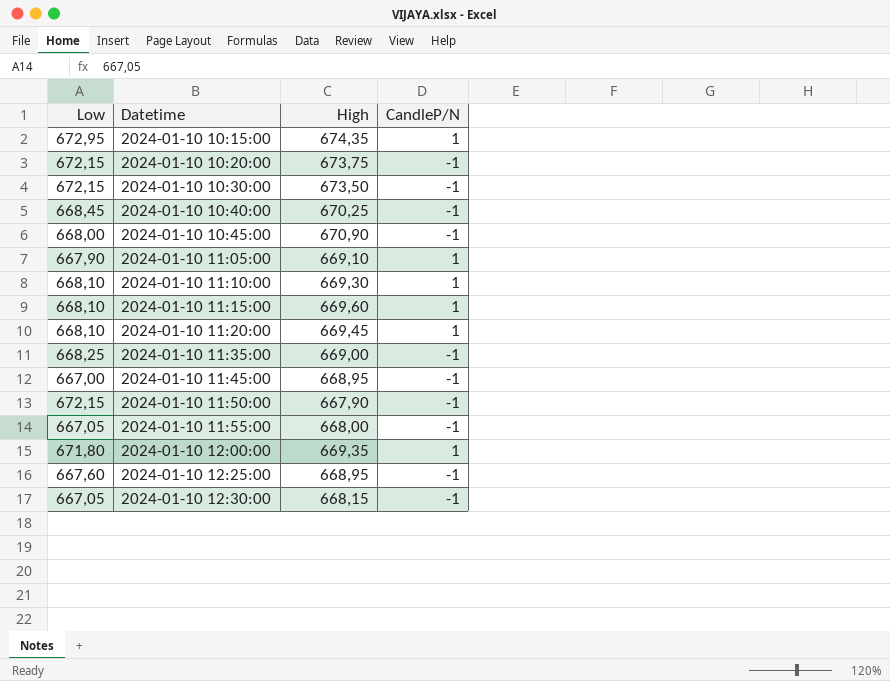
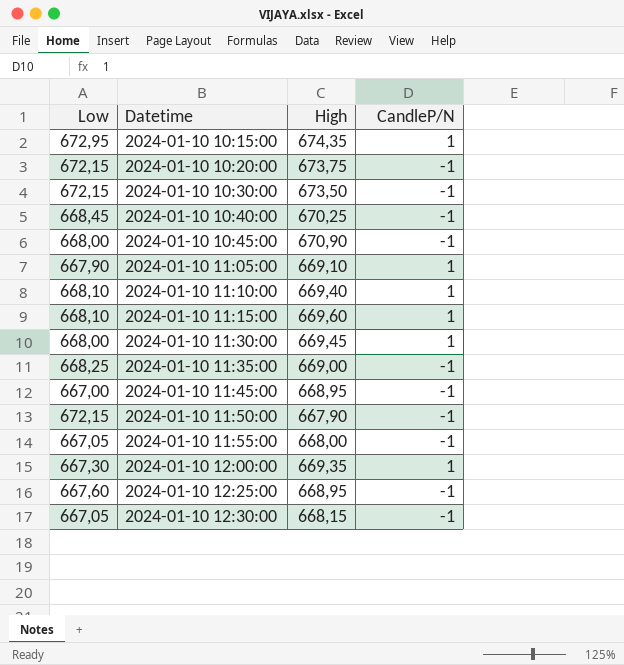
row 2024-01-10 11:20:00: 668,10 | 669,45 | 1 -> none
2024-01-10 11:10:00 | High: 669,30 -> 669,40
row 2024-01-10 11:30:00: none -> 668,00 | 669,45 | 1
2024-01-10 12:00:00 | Low: 671,80 -> 667,30

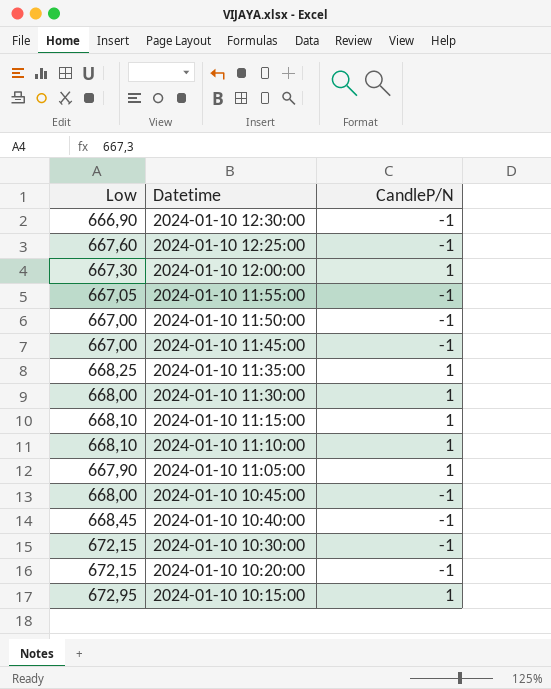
row order: Datetime ascending -> Datetime descending
column High | position: 3 -> none
2024-01-10 12:30:00 | Low: 667,05 -> 666,90
2024-01-10 11:50:00 | Low: 672,15 -> 667,00
2024-01-10 11:35:00 | CandleP/N: -1 -> 1

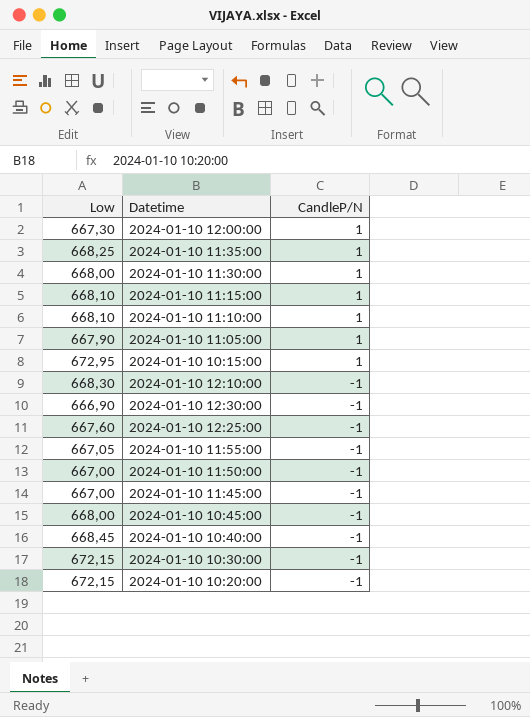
row order: Datetime descending -> CandleP/N descending
row 2024-01-10 12:10:00: none -> 668,30 | -1

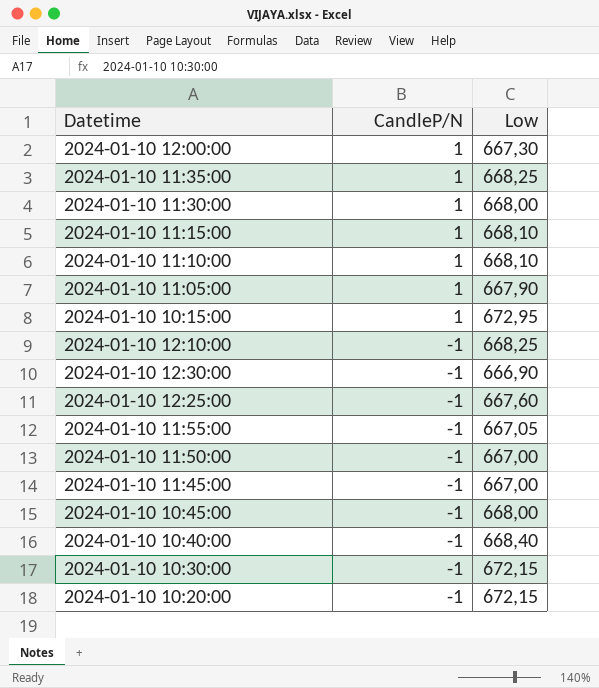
column Low | position: 1 -> 3
2024-01-10 12:10:00 | Low: 668,30 -> 668,25
2024-01-10 10:40:00 | Low: 668,45 -> 668,40

